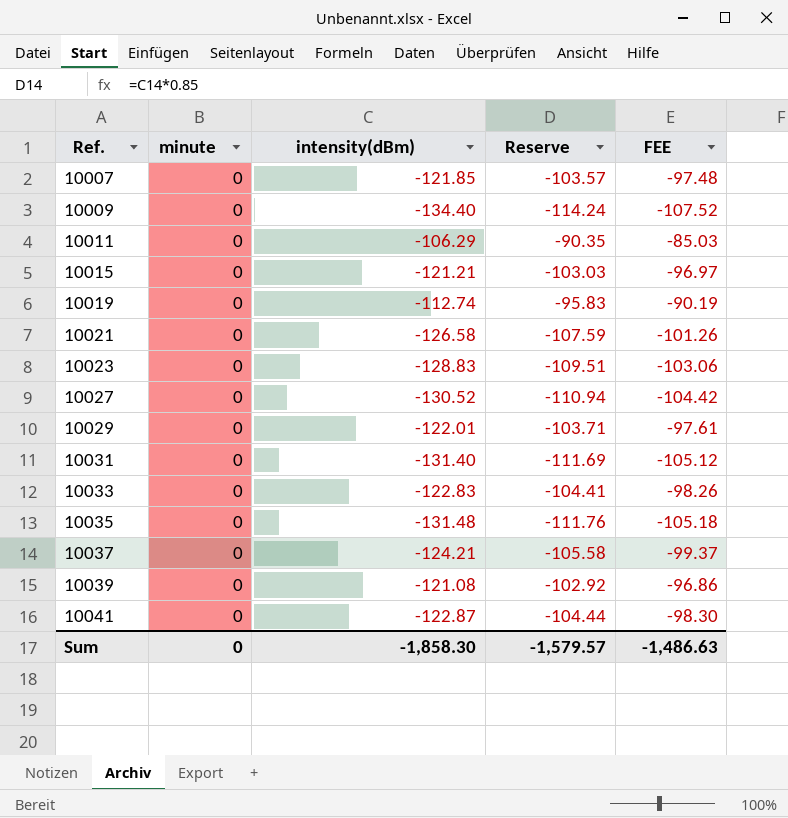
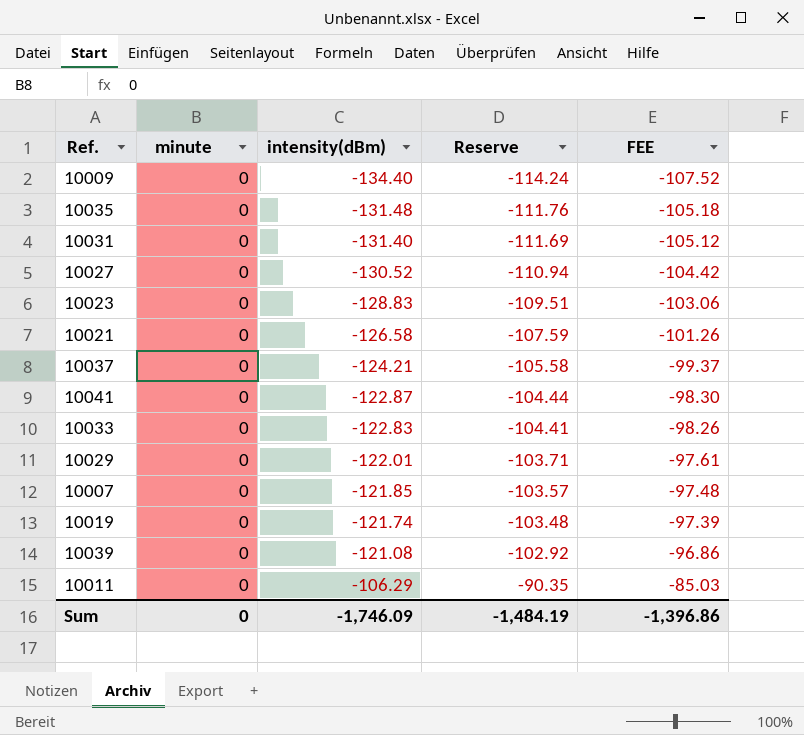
row order: Ref. ascending -> intensity(dBm) ascending
row 10015: 0 | -121.21 | -103.03 | -96.97 -> none
10019 | intensity(dBm): -112.74 -> -121.74
10019 | Reserve: -95.83 -> -103.48
10019 | FEE: -90.19 -> -97.39
Sum | intensity(dBm): -1,858.30 -> -1,746.09
Sum | Reserve: -1,579.57 -> -1,484.19
Sum | FEE: -1,486.63 -> -1,396.86

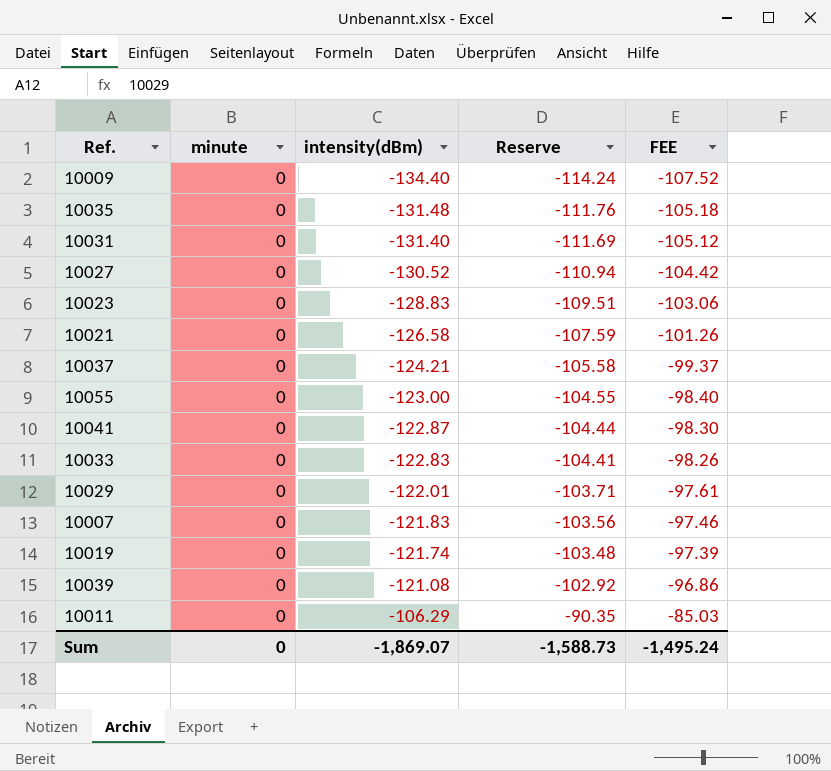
row 10055: none -> 0 | -123.00 | -104.55 | -98.40
10007 | intensity(dBm): -121.85 -> -121.83
10007 | Reserve: -103.57 -> -103.56
10007 | FEE: -97.48 -> -97.46
Sum | intensity(dBm): -1,746.09 -> -1,869.07
Sum | Reserve: -1,484.19 -> -1,588.73
Sum | FEE: -1,396.86 -> -1,495.24

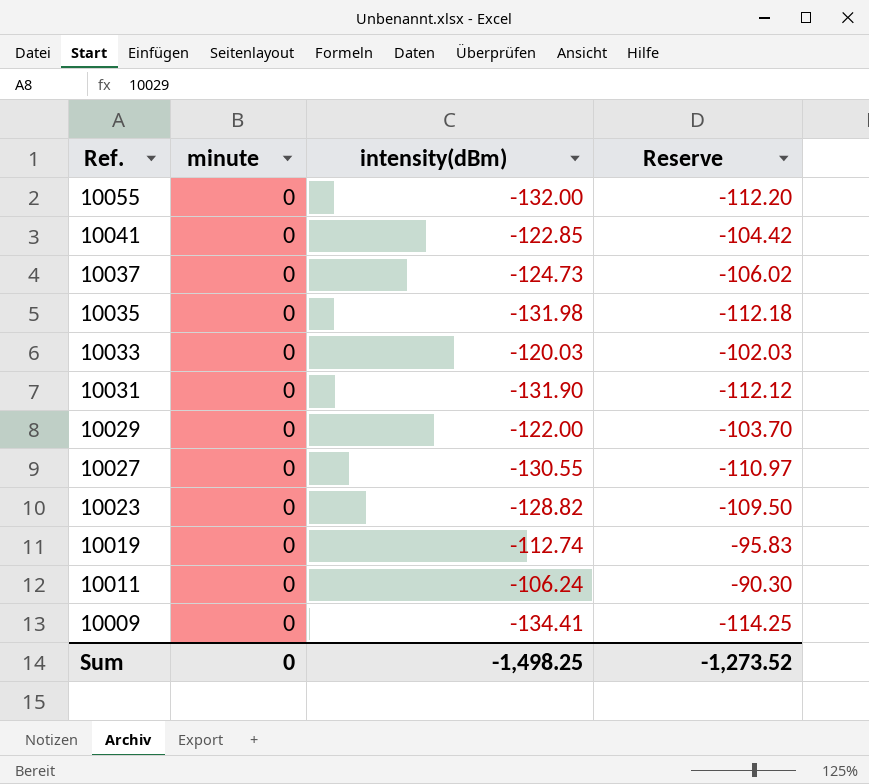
row order: intensity(dBm) ascending -> Ref. descending
column FEE | formula: [intensity(dBm)] * 0.8 -> none
row 10021: 0 | -126.58 | -107.59 | -101.26 -> none
row 10007: 0 | -121.83 | -103.56 | -97.46 -> none
row 10039: 0 | -121.08 | -102.92 | -96.86 -> none
10055 | intensity(dBm): -123.00 -> -132.00
10055 | Reserve: -104.55 -> -112.20
10041 | intensity(dBm): -122.87 -> -122.85
10041 | Reserve: -104.44 -> -104.42
10037 | intensity(dBm): -124.21 -> -124.73
10037 | Reserve: -105.58 -> -106.02
10035 | intensity(dBm): -131.48 -> -131.98
10035 | Reserve: -111.76 -> -112.18
10033 | intensity(dBm): -122.83 -> -120.03
10033 | Reserve: -104.41 -> -102.03
10031 | intensity(dBm): -131.40 -> -131.90
10031 | Reserve: -111.69 -> -112.12
10029 | intensity(dBm): -122.01 -> -122.00
10029 | Reserve: -103.71 -> -103.70
10027 | intensity(dBm): -130.52 -> -130.55
10027 | Reserve: -110.94 -> -110.97
10023 | intensity(dBm): -128.83 -> -128.82
10023 | Reserve: -109.51 -> -109.50
10019 | intensity(dBm): -121.74 -> -112.74
10019 | Reserve: -103.48 -> -95.83
10011 | intensity(dBm): -106.29 -> -106.24
10011 | Reserve: -90.35 -> -90.30
10009 | intensity(dBm): -134.40 -> -134.41
10009 | Reserve: -114.24 -> -114.25
Sum | intensity(dBm): -1,869.07 -> -1,498.25
Sum | Reserve: -1,588.73 -> -1,273.52

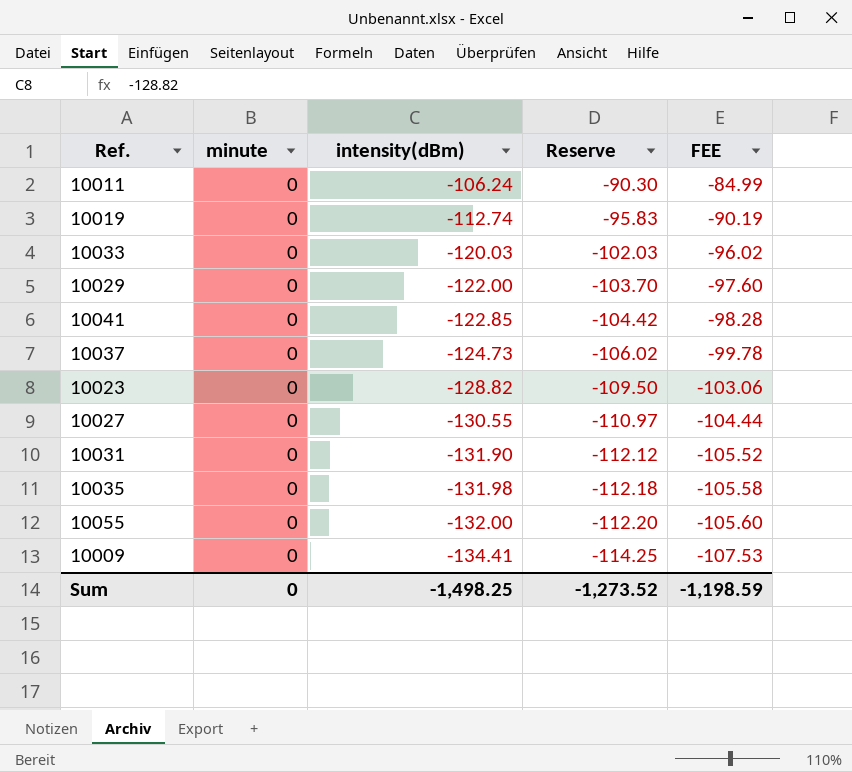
row order: Ref. descending -> intensity(dBm) descending
column FEE | formula: none -> [intensity(dBm)] * 0.8

